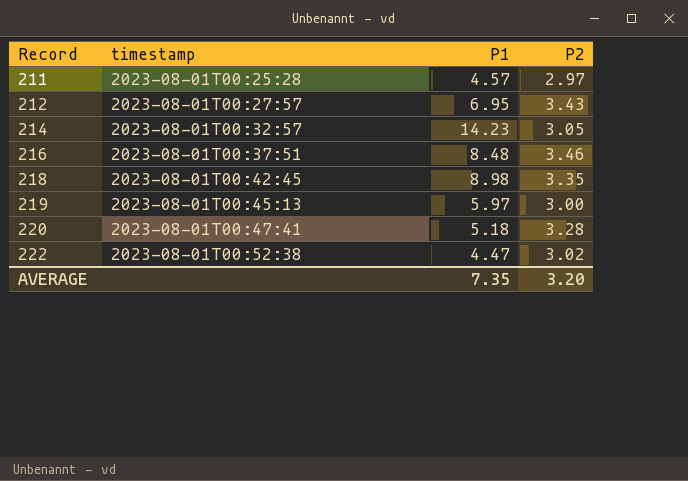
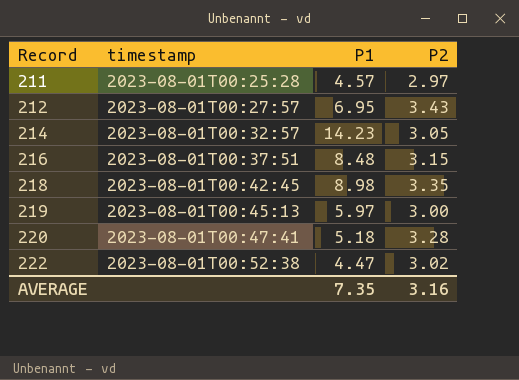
216 | P2: 3.46 -> 3.15
AVERAGE | P2: 3.20 -> 3.16

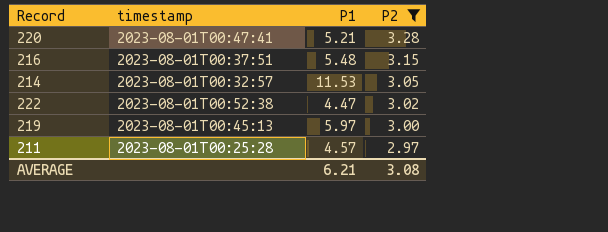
filter: none -> P2 <= 3.28
row order: Record ascending -> P2 descending
220 | P1: 5.18 -> 5.21
216 | P1: 8.48 -> 5.48
214 | P1: 14.23 -> 11.53
AVERAGE | P1: 7.35 -> 6.21
AVERAGE | P2: 3.16 -> 3.08

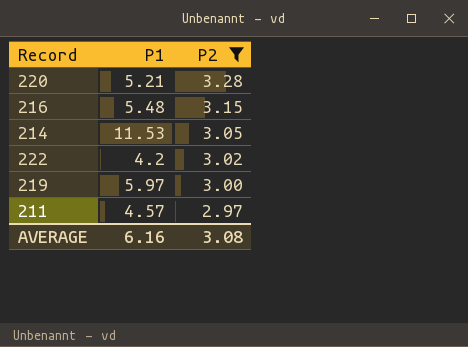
column timestamp | position: 2 -> none
222 | P1: 4.47 -> 4.2
AVERAGE | P1: 6.21 -> 6.16

